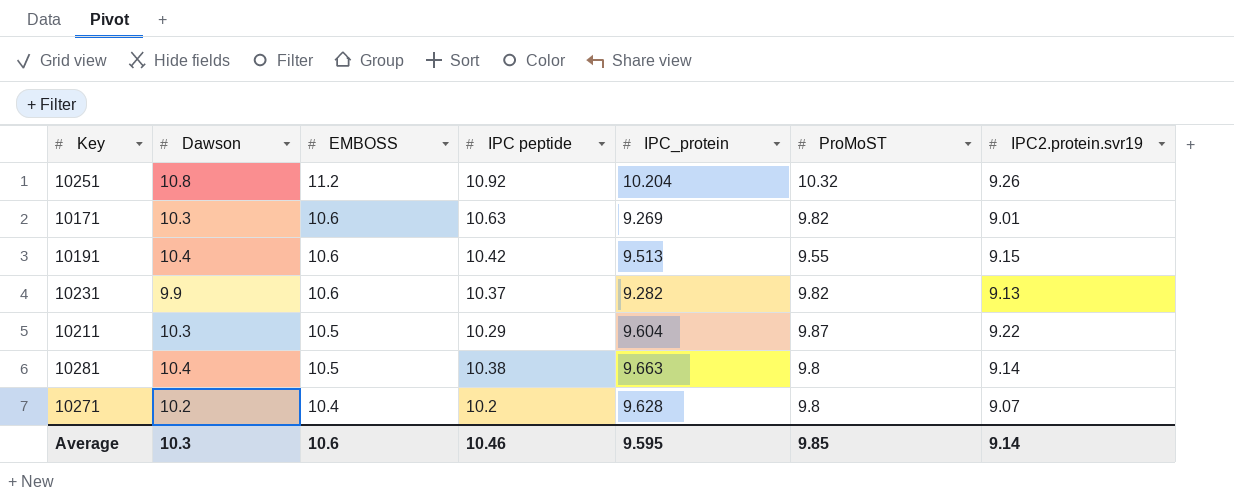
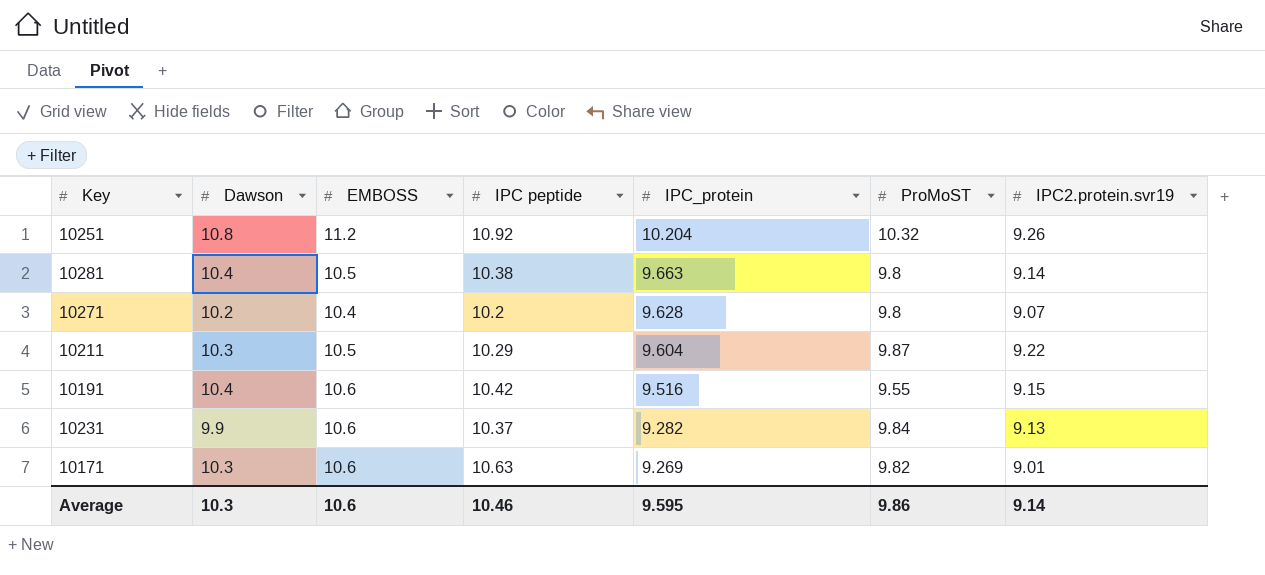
row order: EMBOSS descending -> IPC_protein descending
10191 | IPC_protein: 9.513 -> 9.516
10231 | ProMoST: 9.82 -> 9.84
Average | ProMoST: 9.85 -> 9.86

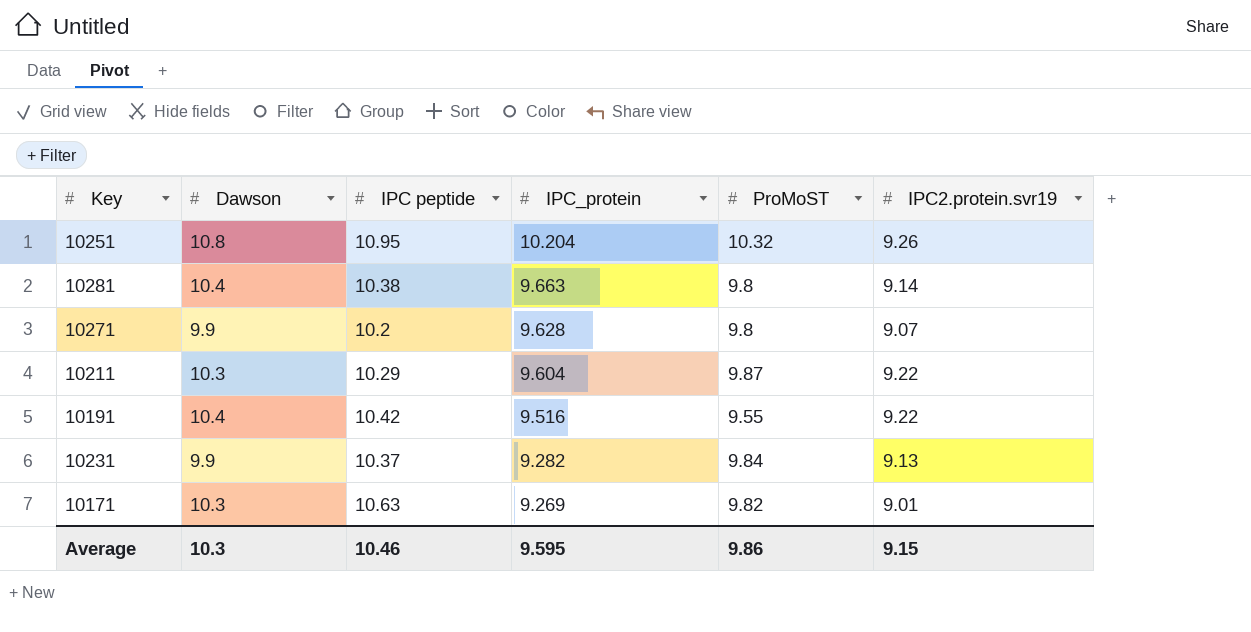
column EMBOSS | position: 3 -> none
10251 | IPC peptide: 10.92 -> 10.95
10271 | Dawson: 10.2 -> 9.9
10191 | IPC2.protein.svr19: 9.15 -> 9.22
Average | IPC2.protein.svr19: 9.14 -> 9.15

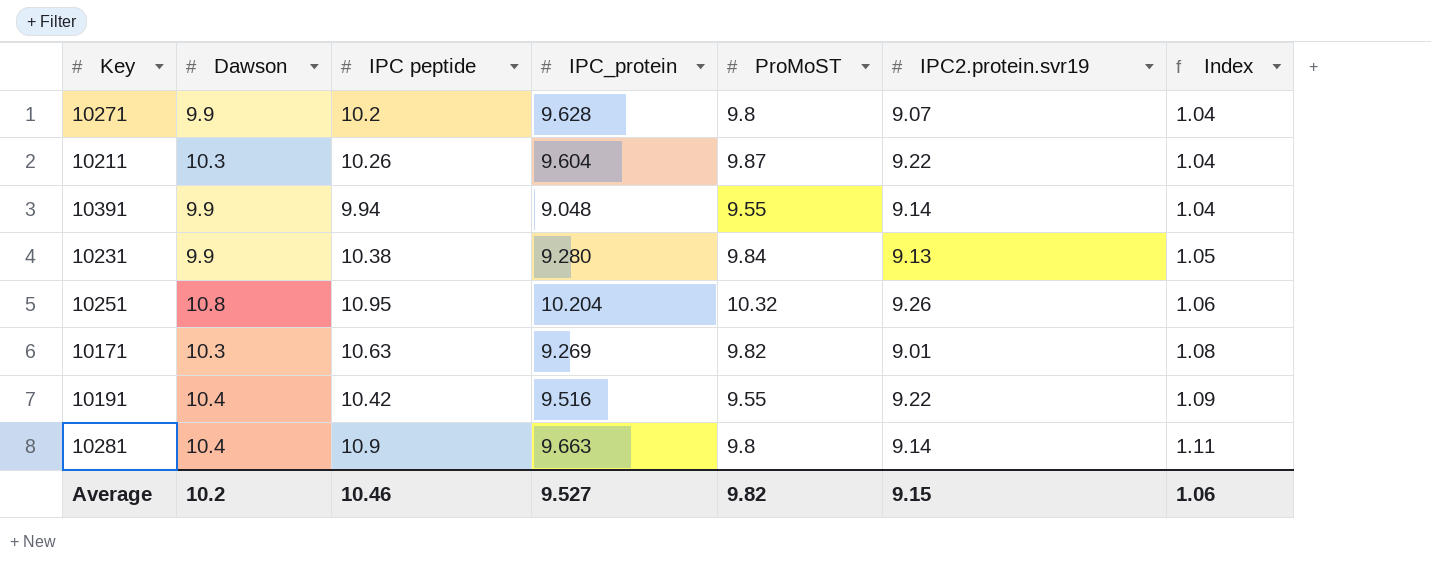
row order: IPC_protein descending -> Index ascending
column Index | formula: none -> [IPC peptide] / [ProMoST]
10211 | IPC peptide: 10.29 -> 10.26
row 10391: none -> 9.9 | 9.94 | 9.048 | 9.55 | 9.14 | 1.04
10231 | IPC peptide: 10.37 -> 10.38
10231 | IPC_protein: 9.282 -> 9.280
10281 | IPC peptide: 10.38 -> 10.9
Average | Dawson: 10.3 -> 10.2
Average | IPC_protein: 9.595 -> 9.527
Average | ProMoST: 9.86 -> 9.82

